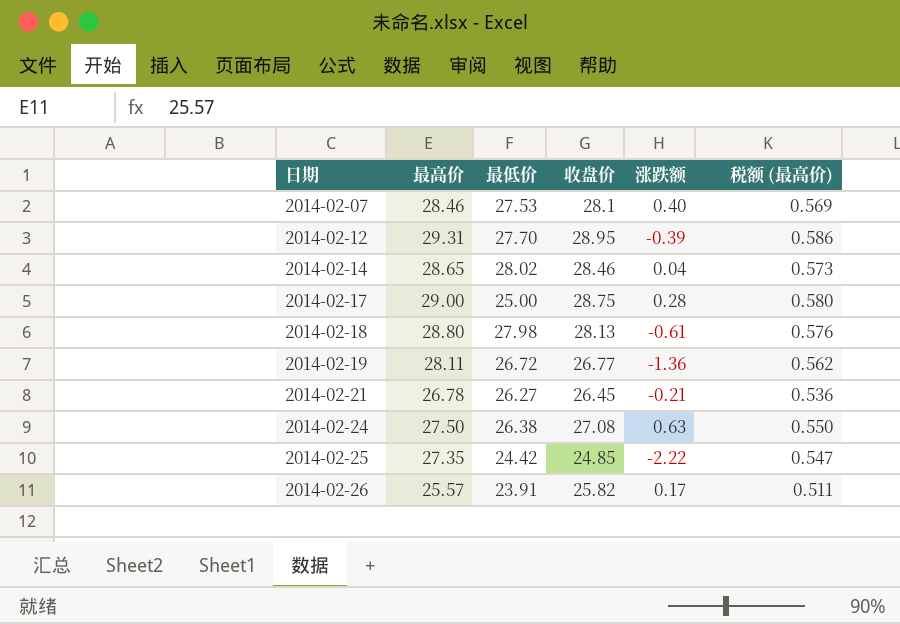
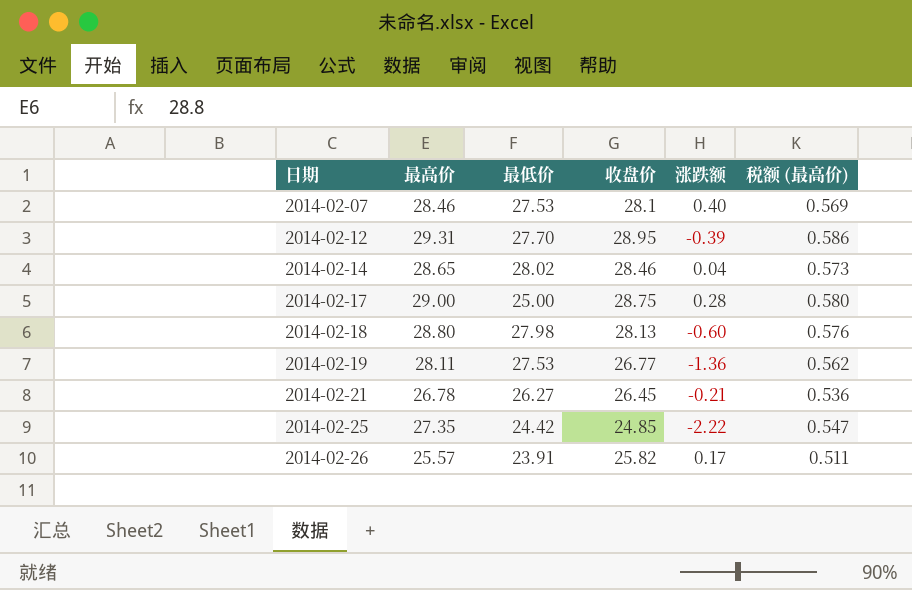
row 2014-02-24: 27.50 | 26.38 | 27.08 | 0.63 | 0.550 -> none
2014-02-18 | 涨跌额: -0.61 -> -0.60
2014-02-19 | 最低价: 26.72 -> 27.53

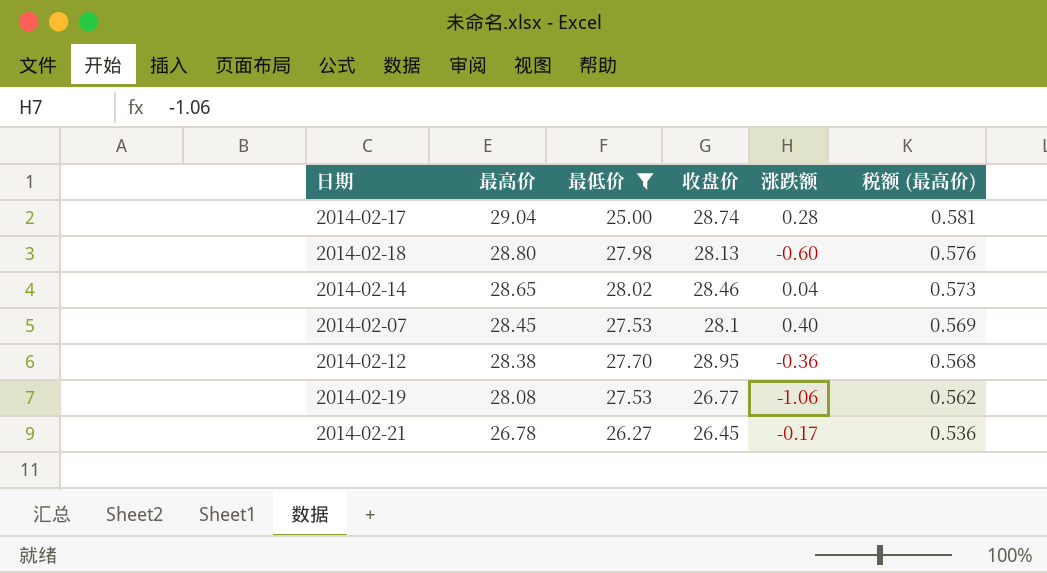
filter: none -> 最低价 >= 25.00
row order: 日期 ascending -> 最高价 descending
2014-02-17 | 最高价: 29.00 -> 29.04
2014-02-17 | 收盘价: 28.75 -> 28.74
2014-02-17 | 税额 (最高价): 0.580 -> 0.581
2014-02-07 | 最高价: 28.46 -> 28.45
2014-02-12 | 最高价: 29.31 -> 28.38
2014-02-12 | 涨跌额: -0.39 -> -0.36
2014-02-12 | 税额 (最高价): 0.586 -> 0.568
2014-02-19 | 最高价: 28.11 -> 28.08
2014-02-19 | 涨跌额: -1.36 -> -1.06
2014-02-21 | 涨跌额: -0.21 -> -0.17

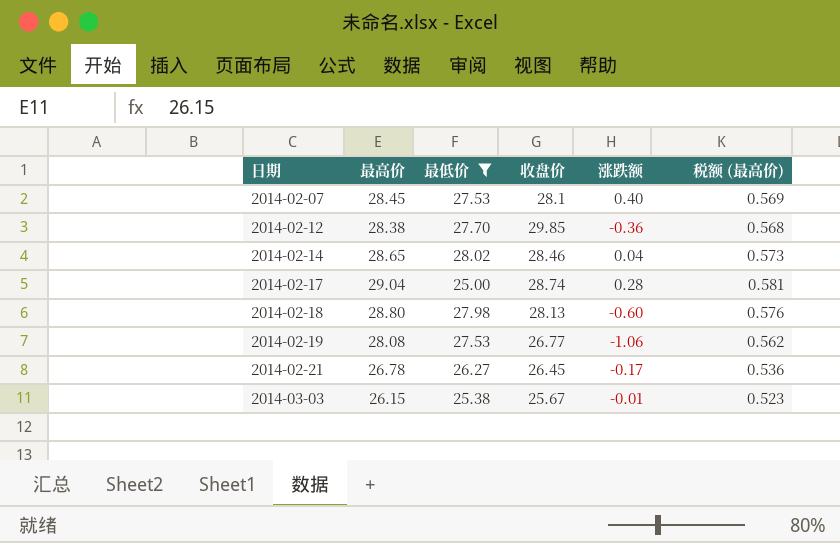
row order: 最高价 descending -> 日期 ascending
2014-02-12 | 收盘价: 28.95 -> 29.85
row 2014-03-03: none -> 26.15 | 25.38 | 25.67 | -0.01 | 0.523

